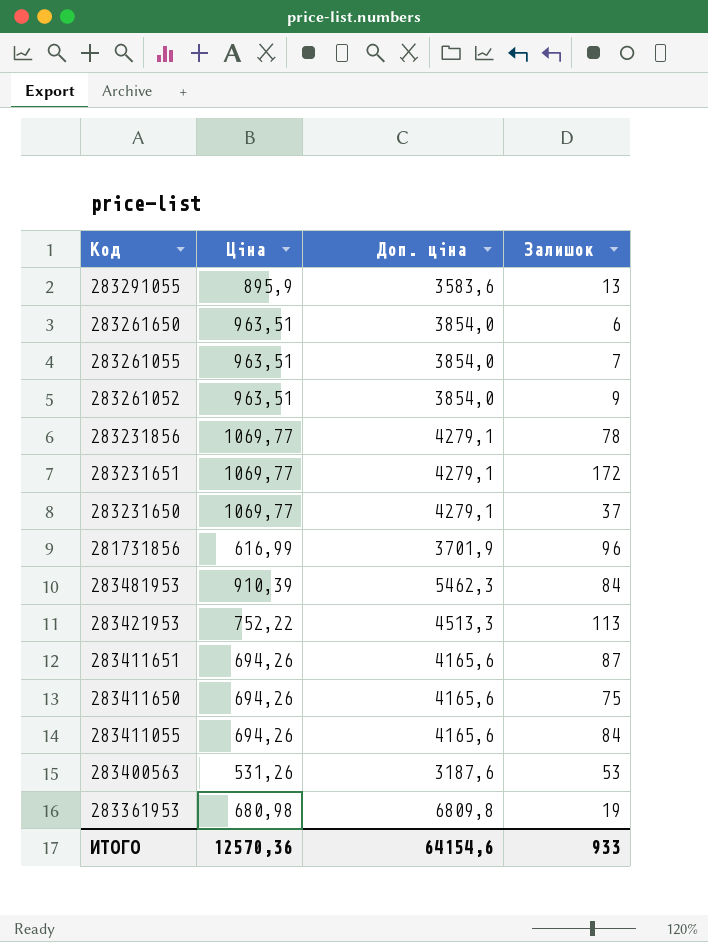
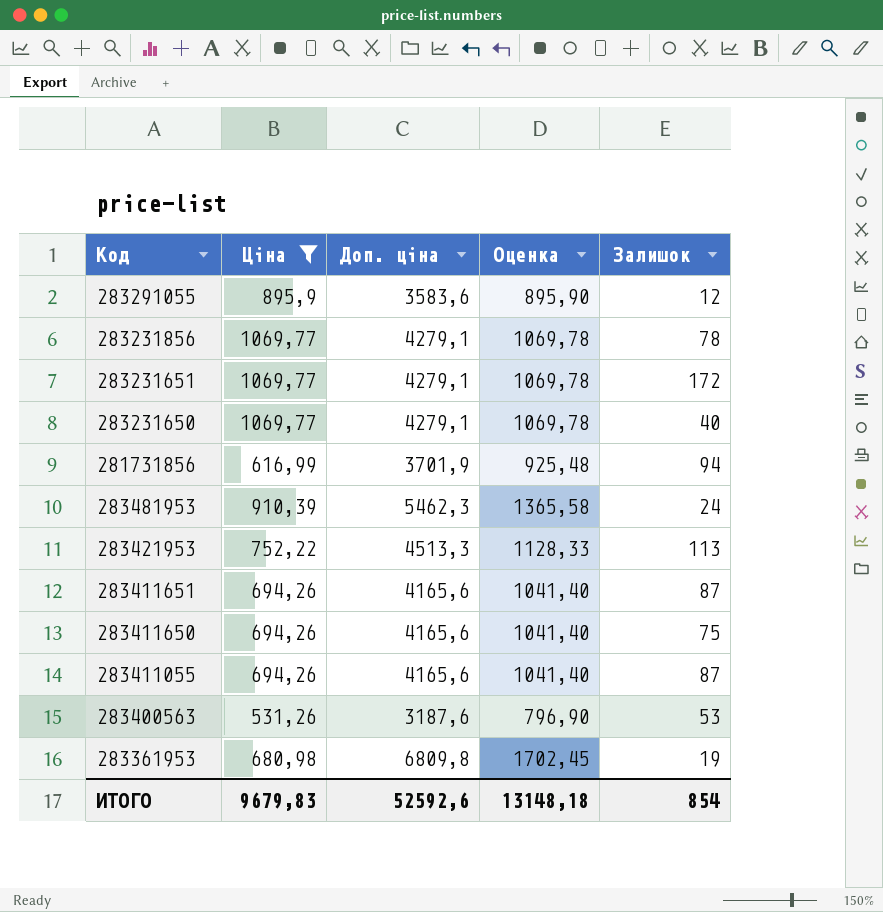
filter: none -> Ціна != 963,51
column Оценка | formula: none -> [Доп. ціна] * 0,25
283291055 | Залишок: 13 -> 12
283231650 | Залишок: 37 -> 40
281731856 | Залишок: 96 -> 94
283481953 | Залишок: 84 -> 24
283411055 | Залишок: 84 -> 87
ИТОГО | Ціна: 12570,36 -> 9679,83
ИТОГО | Доп. ціна: 64154,6 -> 52592,6
ИТОГО | Залишок: 933 -> 854

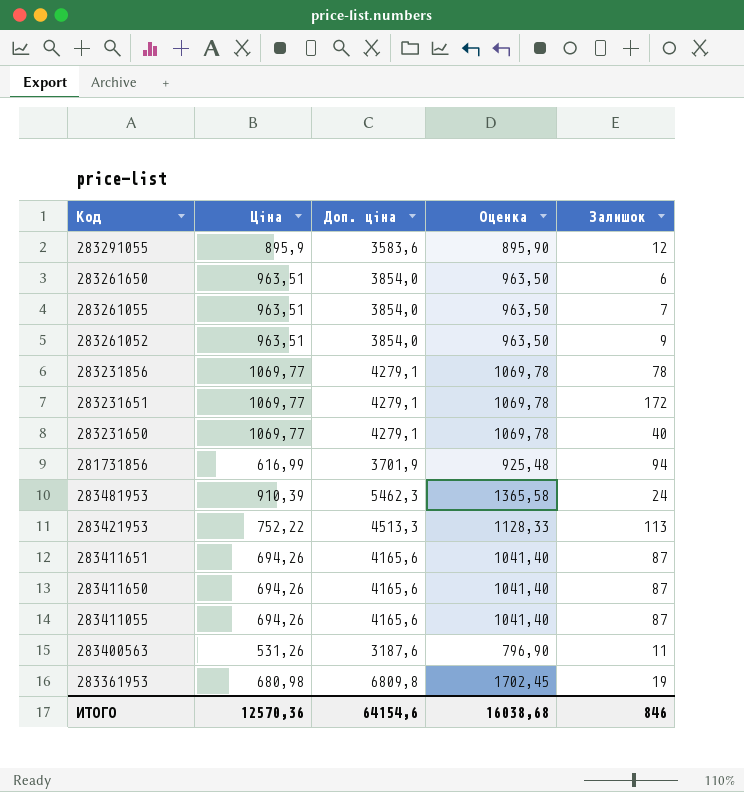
filter: Ціна != 963,51 -> none
283411650 | Залишок: 75 -> 87
283400563 | Залишок: 53 -> 11
ИТОГО | Ціна: 9679,83 -> 12570,36
ИТОГО | Доп. ціна: 52592,6 -> 64154,6
ИТОГО | Оценка: 13148,18 -> 16038,68
ИТОГО | Залишок: 854 -> 846

